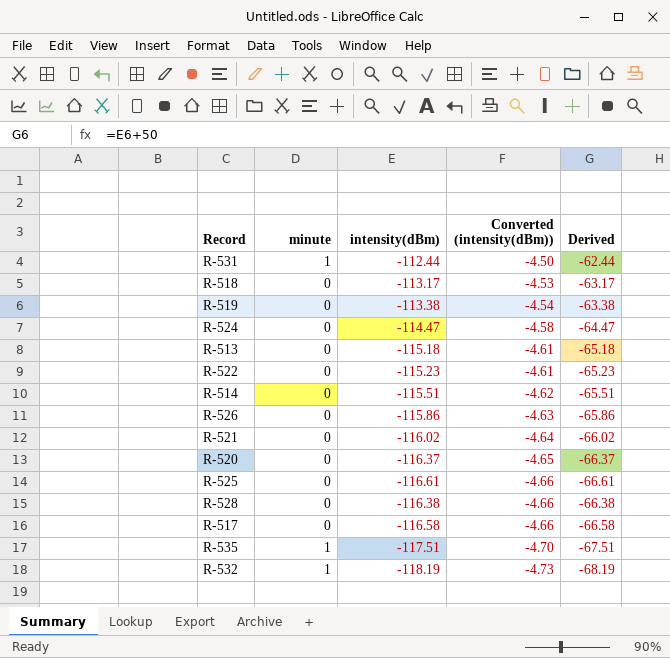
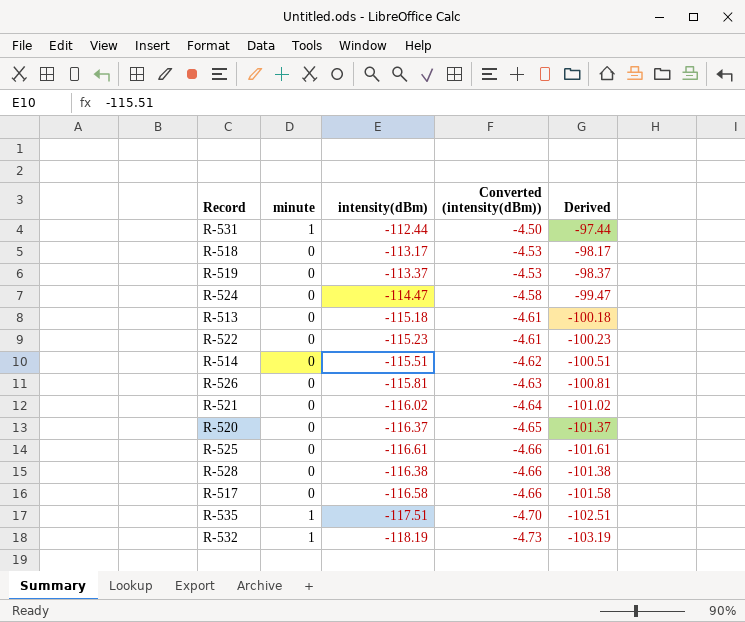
column Derived | formula: [intensity(dBm)] + 50 -> [intensity(dBm)] + 15
R-519 | intensity(dBm): -113.38 -> -113.37
R-519 | Converted (intensity(dBm)): -4.54 -> -4.53
R-526 | intensity(dBm): -115.86 -> -115.81

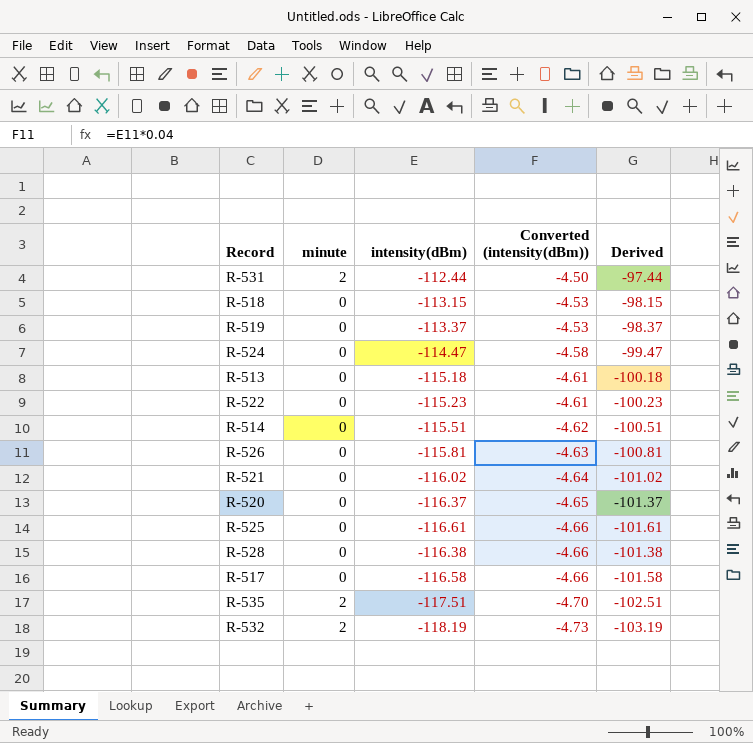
R-531 | minute: 1 -> 2
R-518 | intensity(dBm): -113.17 -> -113.15
R-518 | Derived: -98.17 -> -98.15
R-535 | minute: 1 -> 2
R-532 | minute: 1 -> 2

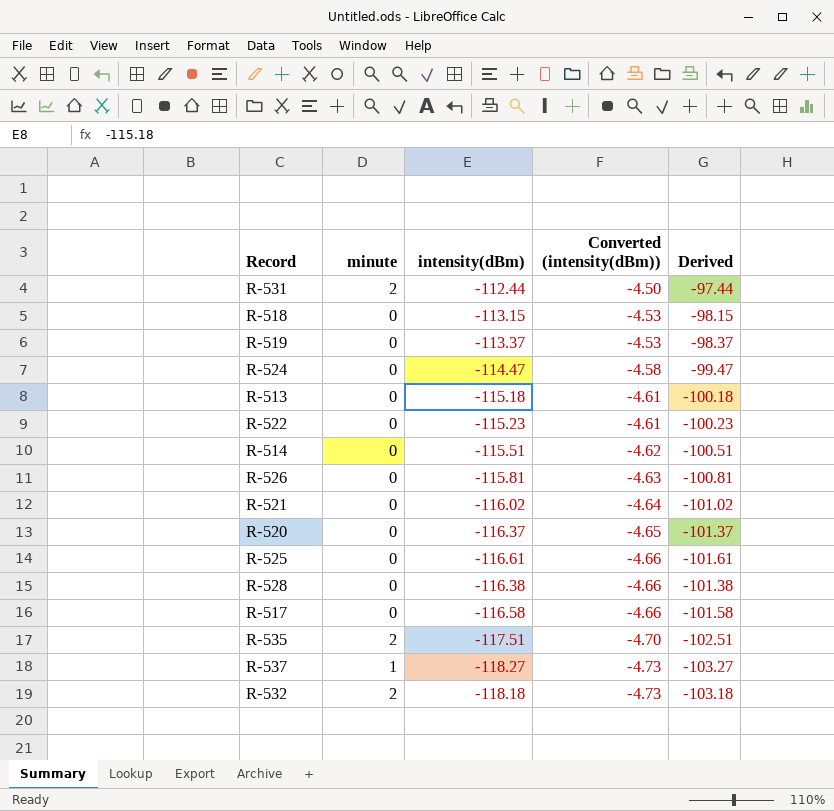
row R-537: none -> 1 | -118.27 | -4.73 | -103.27
R-532 | intensity(dBm): -118.19 -> -118.18
R-532 | Derived: -103.19 -> -103.18

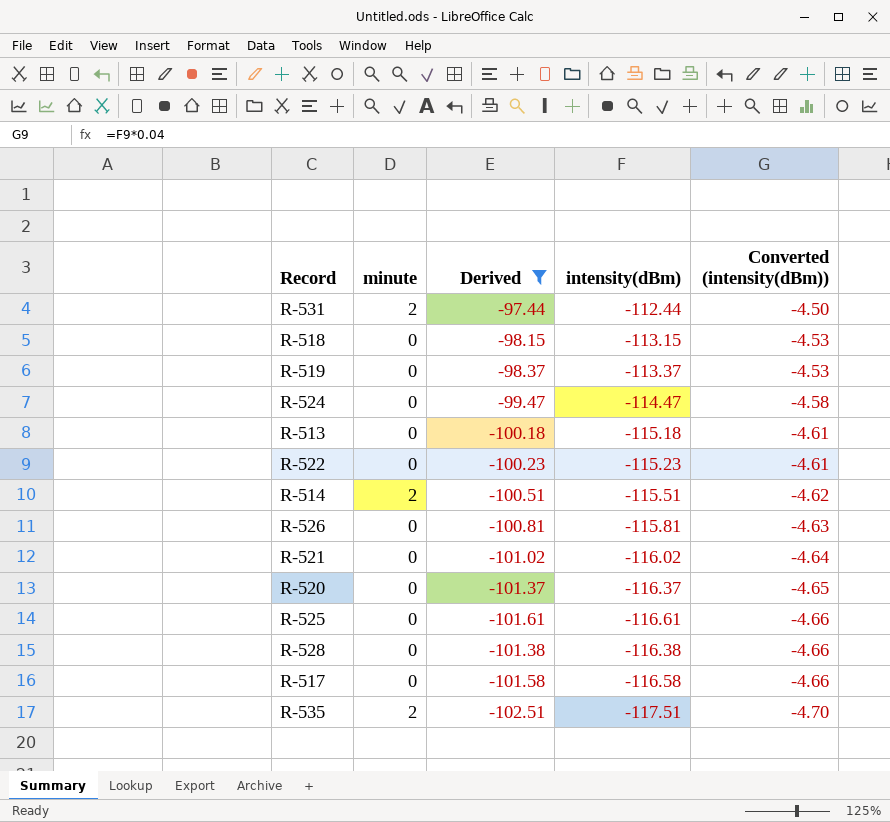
filter: none -> Derived >= -102.51
column Derived | position: 5 -> 3
R-514 | minute: 0 -> 2

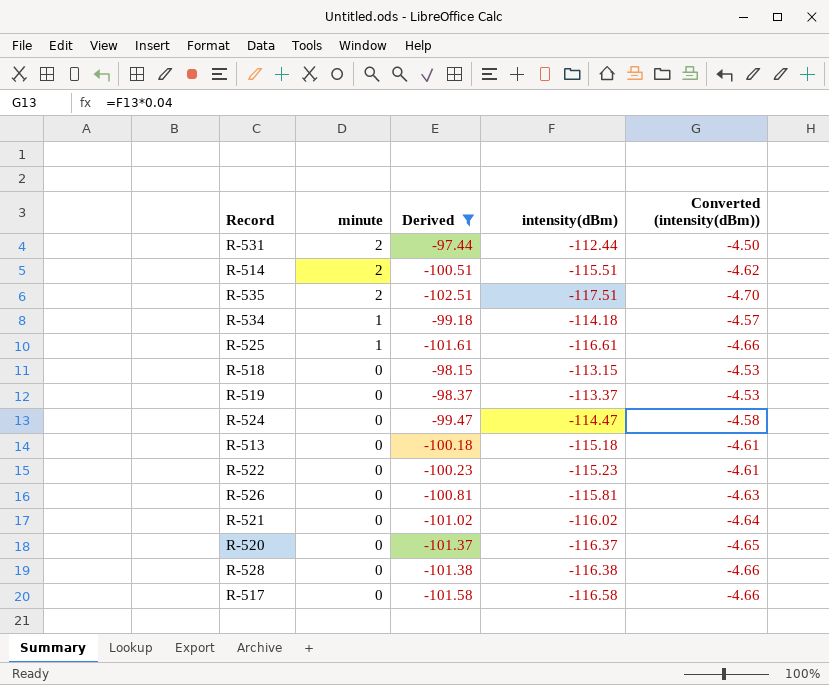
row order: Converted (intensity(dBm)) descending -> minute descending
row R-534: none -> 1 | -99.18 | -114.18 | -4.57
R-525 | minute: 0 -> 1

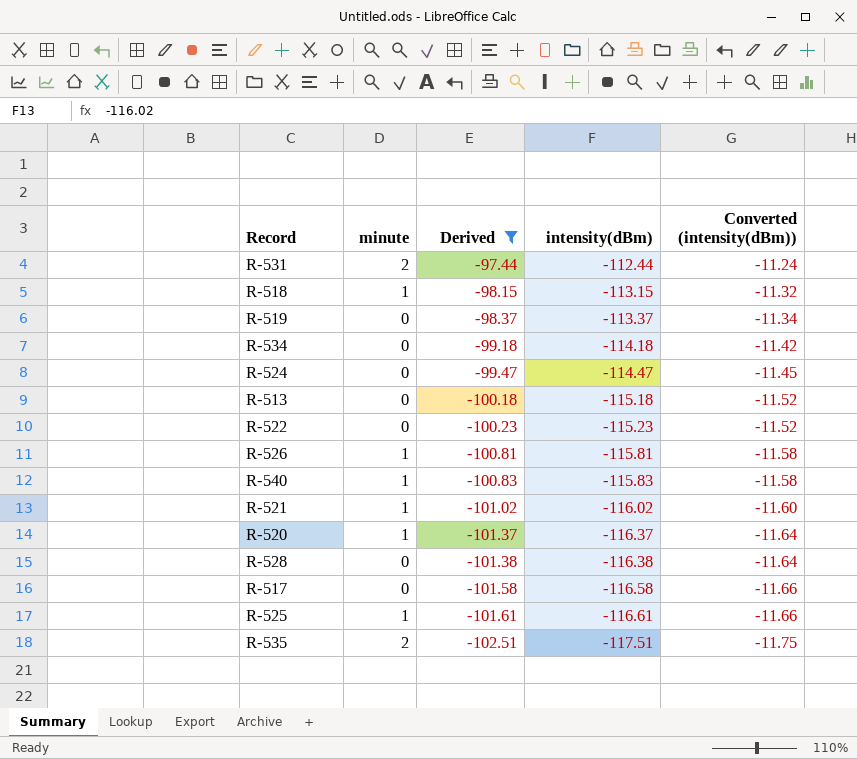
row order: minute descending -> Derived descending
column Converted (intensity(dBm)) | formula: [intensity(dBm)] * 0.04 -> [intensity(dBm)] * 0.1
row R-514: 2 | -100.51 | -115.51 | -4.62 -> none
R-518 | minute: 0 -> 1
R-534 | minute: 1 -> 0
R-526 | minute: 0 -> 1
row R-540: none -> 1 | -100.83 | -115.83 | -11.58
R-521 | minute: 0 -> 1
R-520 | minute: 0 -> 1

